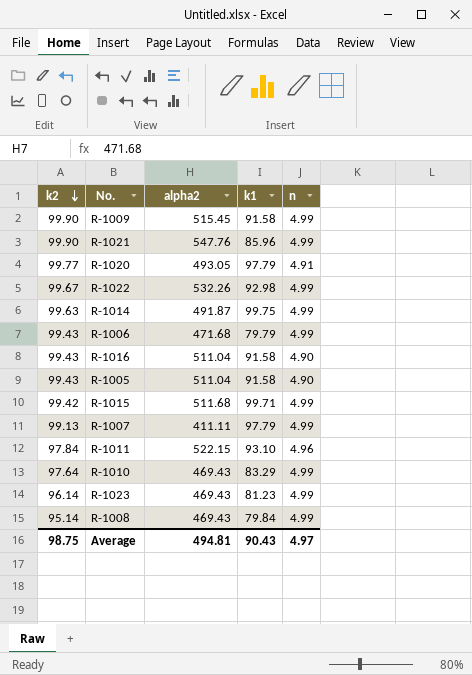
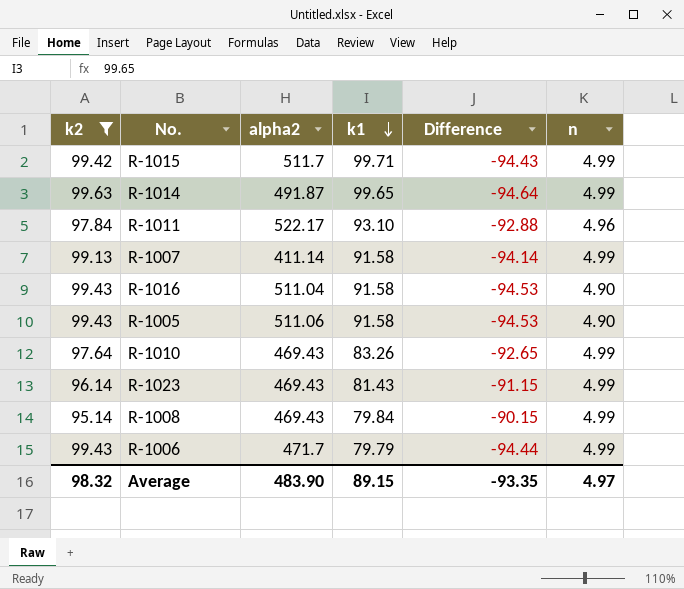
filter: none -> k2 <= 99.63
row order: k2 descending -> k1 descending
column Difference | formula: none -> [n] - [k2]
R-1015 | alpha2: 511.68 -> 511.7
R-1014 | k1: 99.75 -> 99.65
R-1011 | alpha2: 522.15 -> 522.17
R-1007 | alpha2: 411.11 -> 411.14
R-1007 | k1: 97.79 -> 91.58
R-1005 | alpha2: 511.04 -> 511.06
R-1010 | k1: 83.29 -> 83.26
R-1023 | k1: 81.23 -> 81.43
R-1006 | alpha2: 471.68 -> 471.7
Average | k2: 98.75 -> 98.32
Average | alpha2: 494.81 -> 483.90
Average | k1: 90.43 -> 89.15

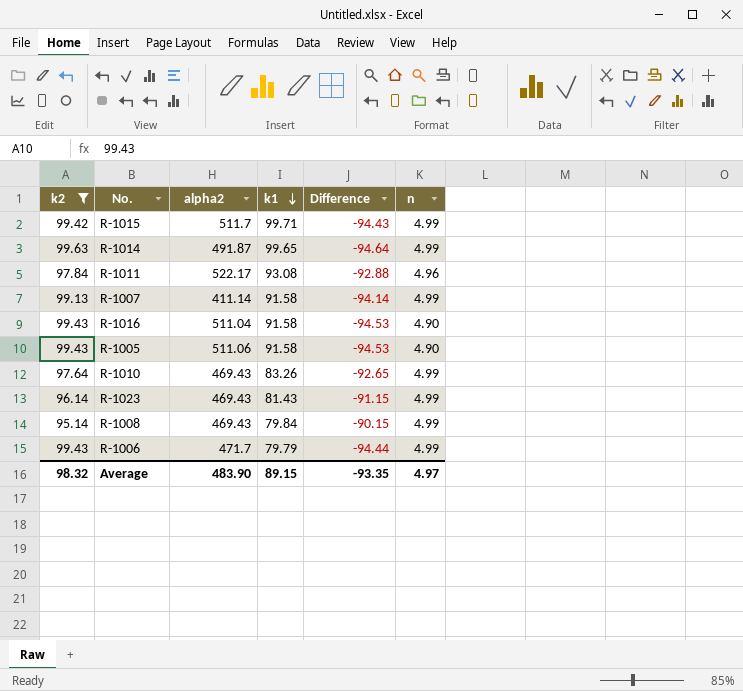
R-1011 | k1: 93.10 -> 93.08

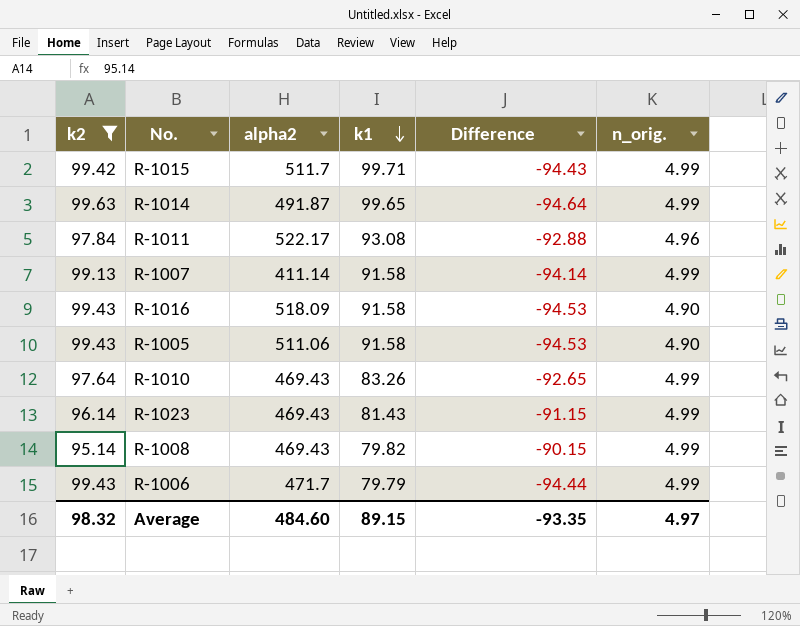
column name: n -> n_orig.
R-1016 | alpha2: 511.04 -> 518.09
R-1008 | k1: 79.84 -> 79.82
Average | alpha2: 483.90 -> 484.60

